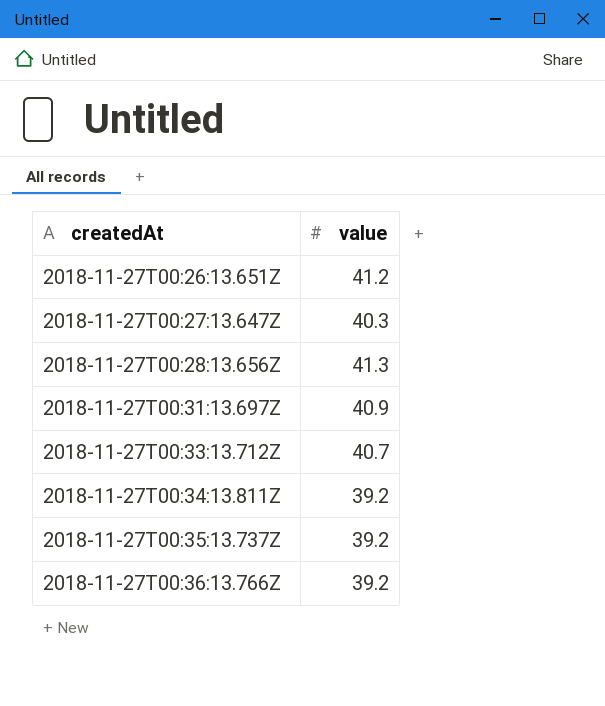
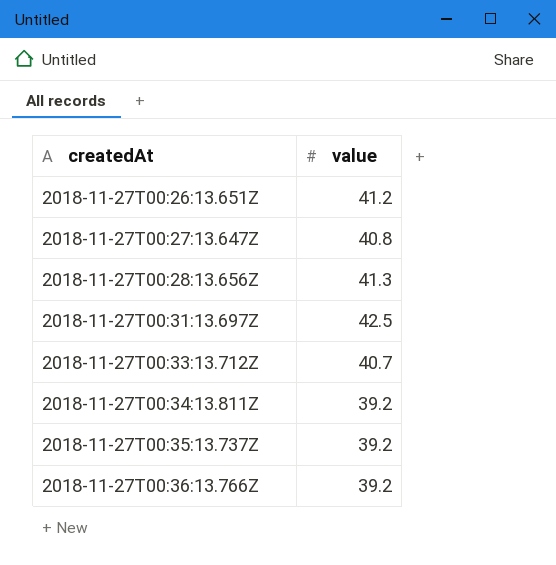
2018-11-27T00:27:13.647Z | value: 40.3 -> 40.8
2018-11-27T00:31:13.697Z | value: 40.9 -> 42.5

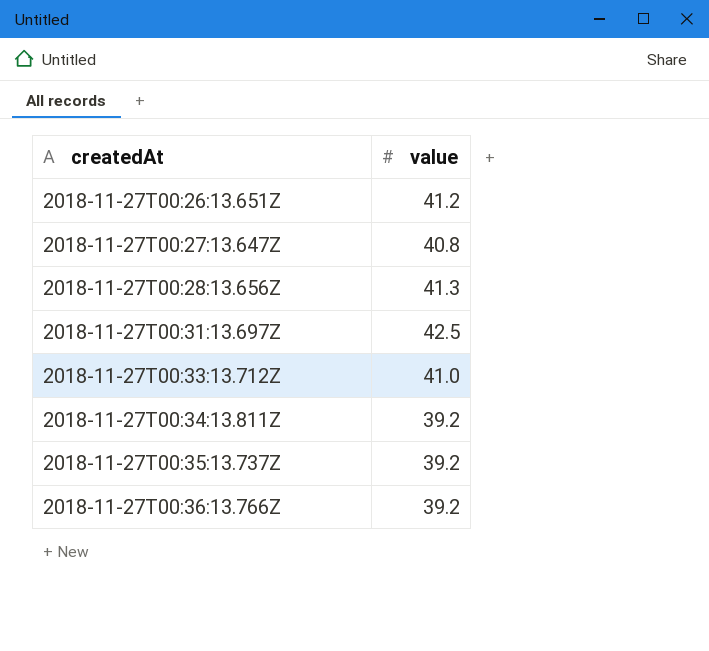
2018-11-27T00:33:13.712Z | value: 40.7 -> 41.0

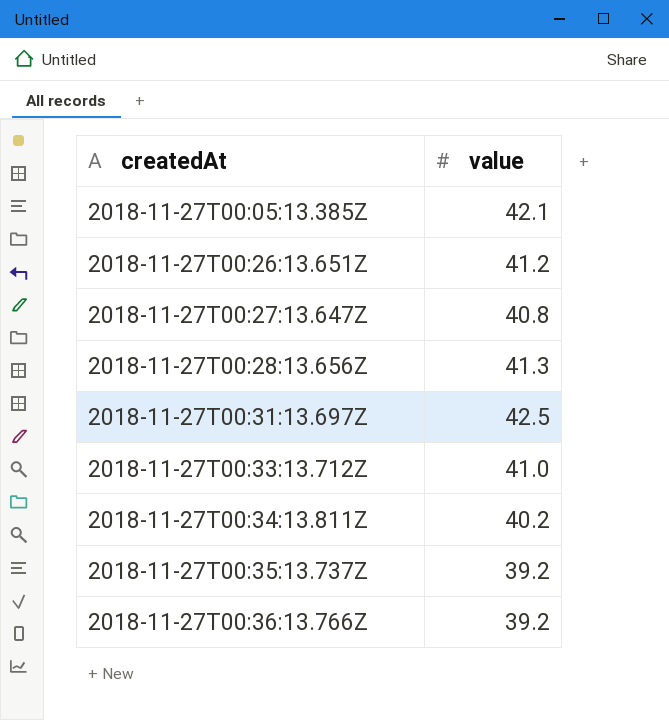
row 2018-11-27T00:05:13.385Z: none -> 42.1
2018-11-27T00:34:13.811Z | value: 39.2 -> 40.2

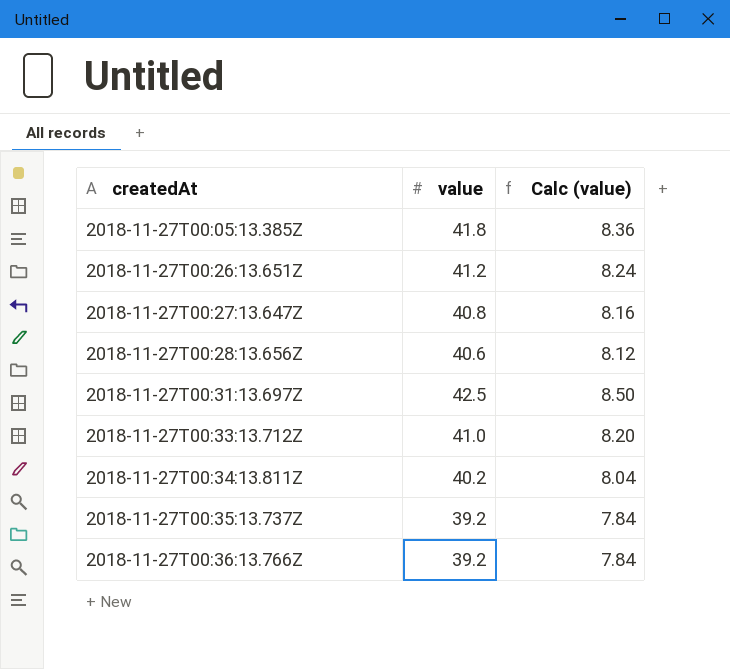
column Calc (value) | formula: none -> [value] * 0.2
2018-11-27T00:05:13.385Z | value: 42.1 -> 41.8
2018-11-27T00:28:13.656Z | value: 41.3 -> 40.6

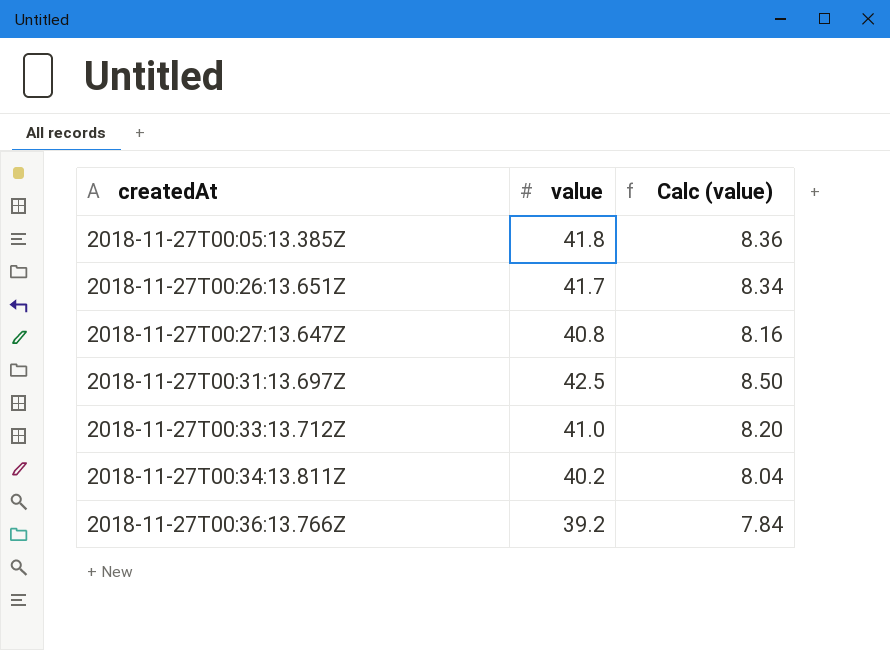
row 2018-11-27T00:28:13.656Z: 40.6 | 8.12 -> none
row 2018-11-27T00:35:13.737Z: 39.2 | 7.84 -> none
2018-11-27T00:26:13.651Z | value: 41.2 -> 41.7
2018-11-27T00:26:13.651Z | Calc (value): 8.24 -> 8.34

